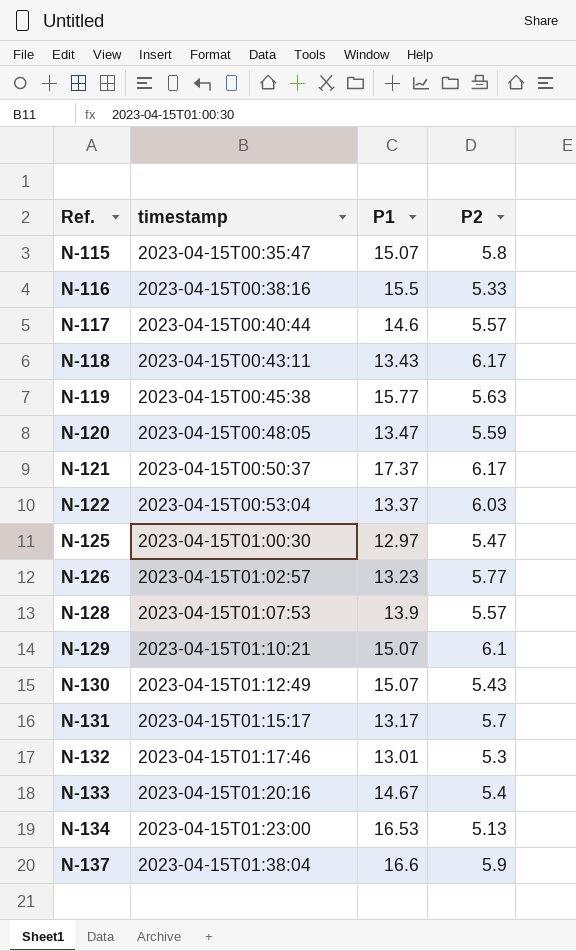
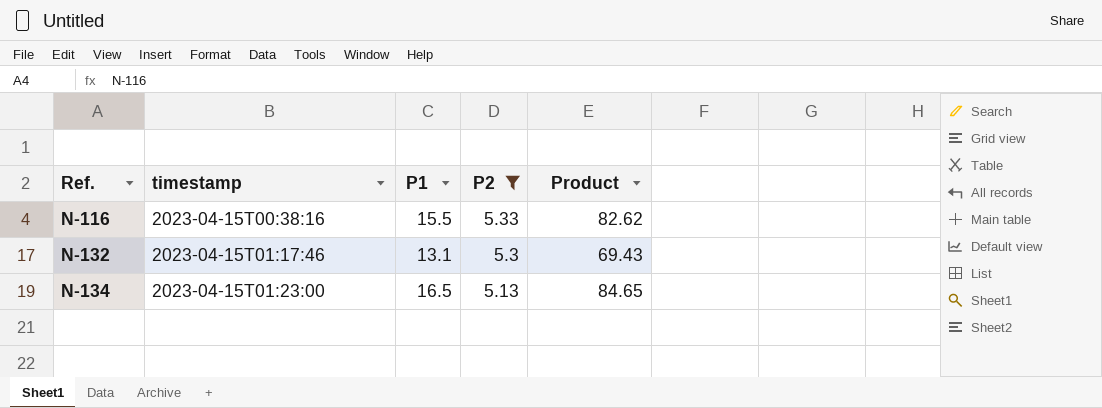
filter: none -> P2 <= 5.33
column Product | formula: none -> [P1] * [P2]
N-132 | P1: 13.01 -> 13.1
N-134 | P1: 16.53 -> 16.5

